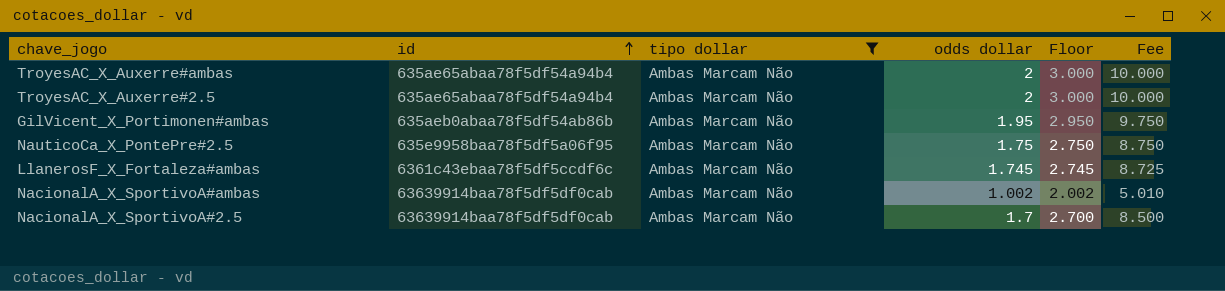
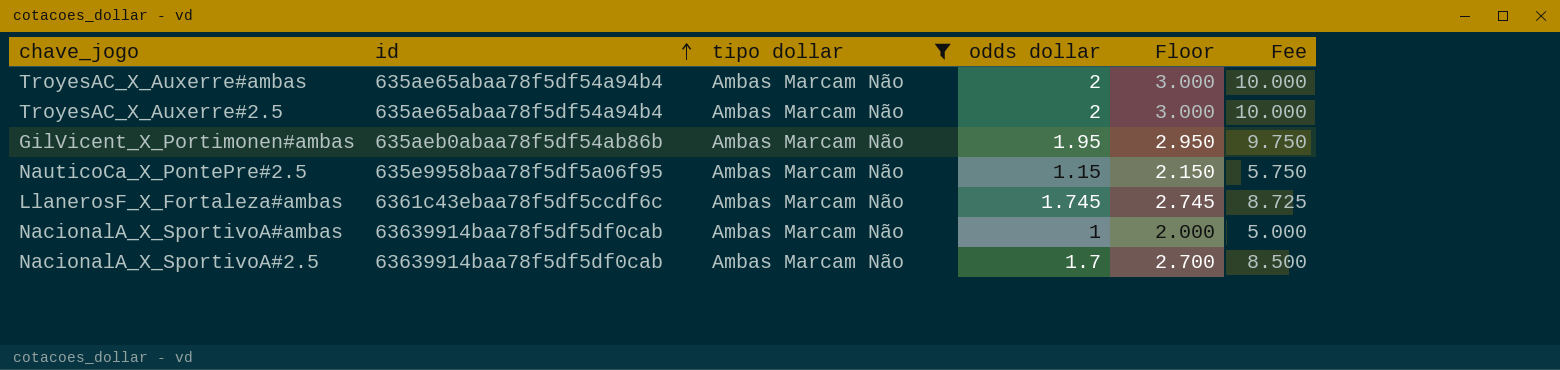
NauticoCa_X_PontePre#2.5 | odds dollar: 1.75 -> 1.15
NauticoCa_X_PontePre#2.5 | Floor: 2.750 -> 2.150
NauticoCa_X_PontePre#2.5 | Fee: 8.750 -> 5.750
NacionalA_X_SportivoA#ambas | odds dollar: 1.002 -> 1
NacionalA_X_SportivoA#ambas | Floor: 2.002 -> 2.000
NacionalA_X_SportivoA#ambas | Fee: 5.010 -> 5.000

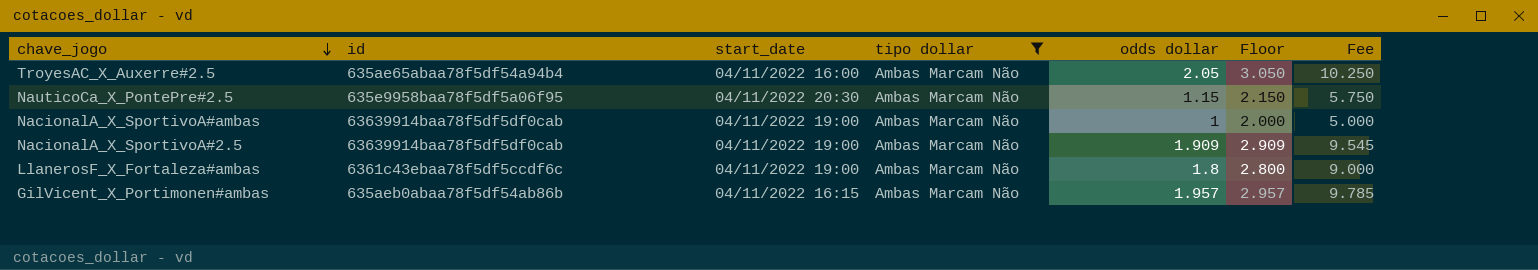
row order: id ascending -> chave_jogo descending
column start_date | position: none -> 3
row TroyesAC_X_Auxerre#ambas: 635ae65abaa78f5df54a94b4 | Ambas Marcam Não | 2 | 3.000 | 10.000 -> none
TroyesAC_X_Auxerre#2.5 | odds dollar: 2 -> 2.05
TroyesAC_X_Auxerre#2.5 | Floor: 3.000 -> 3.050
TroyesAC_X_Auxerre#2.5 | Fee: 10.000 -> 10.250
NacionalA_X_SportivoA#2.5 | odds dollar: 1.7 -> 1.909
NacionalA_X_SportivoA#2.5 | Floor: 2.700 -> 2.909
NacionalA_X_SportivoA#2.5 | Fee: 8.500 -> 9.545
LlanerosF_X_Fortaleza#ambas | odds dollar: 1.745 -> 1.8
LlanerosF_X_Fortaleza#ambas | Floor: 2.745 -> 2.800
LlanerosF_X_Fortaleza#ambas | Fee: 8.725 -> 9.000
GilVicent_X_Portimonen#ambas | odds dollar: 1.95 -> 1.957
GilVicent_X_Portimonen#ambas | Floor: 2.950 -> 2.957
GilVicent_X_Portimonen#ambas | Fee: 9.750 -> 9.785

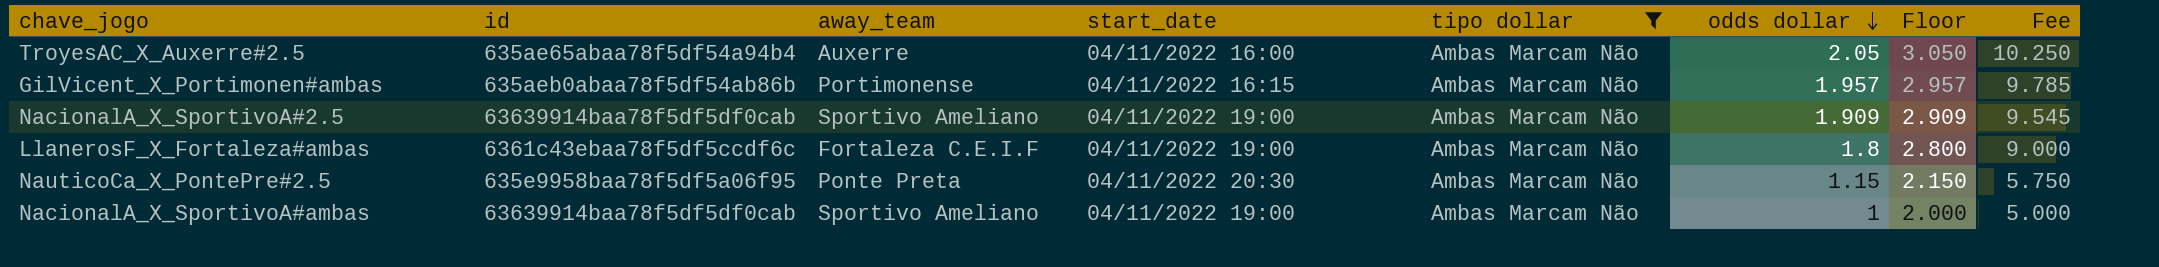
row order: chave_jogo descending -> odds dollar descending
column away_team | position: none -> 3

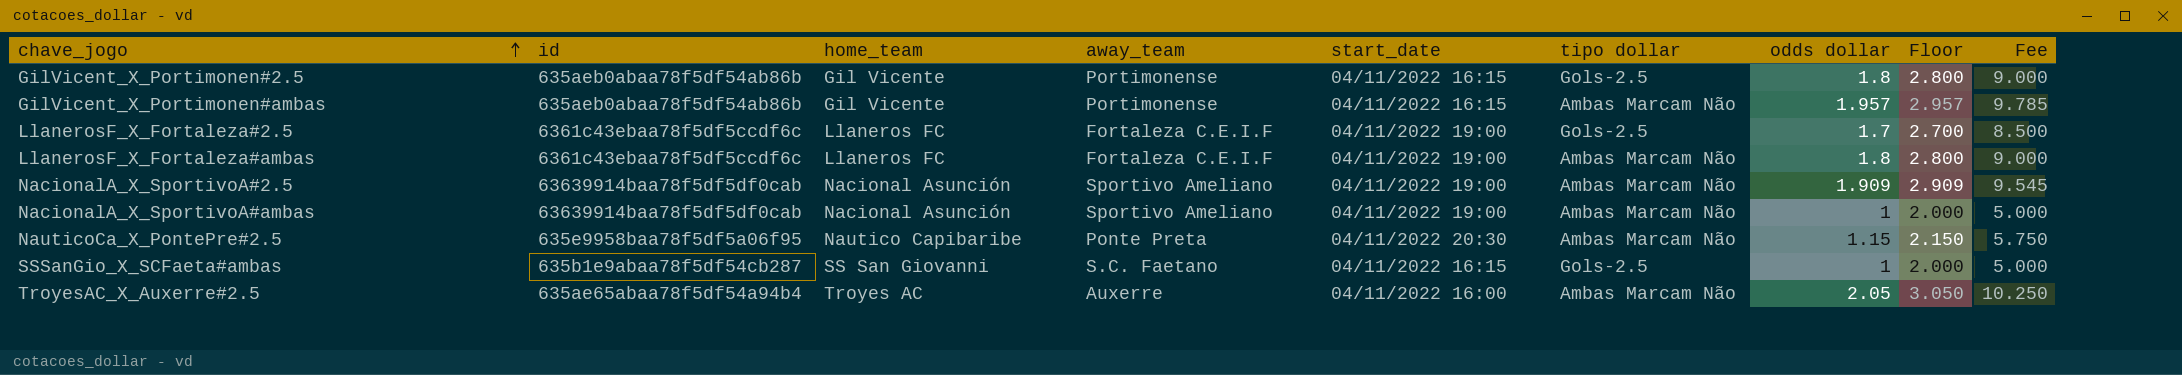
filter: tipo dollar = Ambas Marcam Não -> none
row order: odds dollar descending -> chave_jogo ascending
column home_team | position: none -> 3

